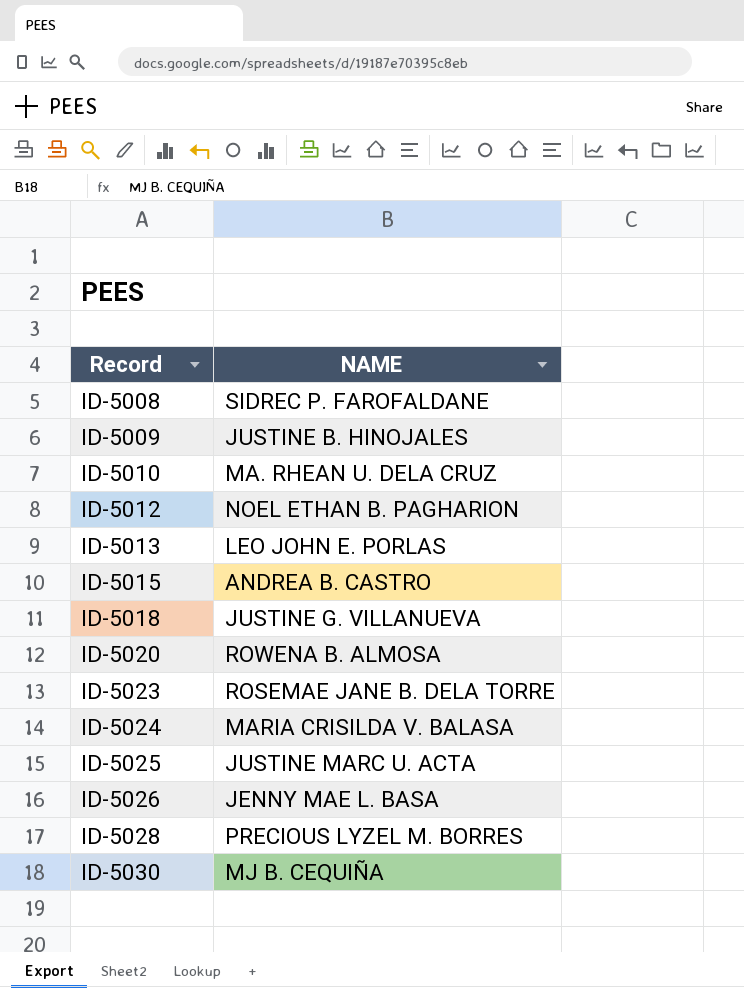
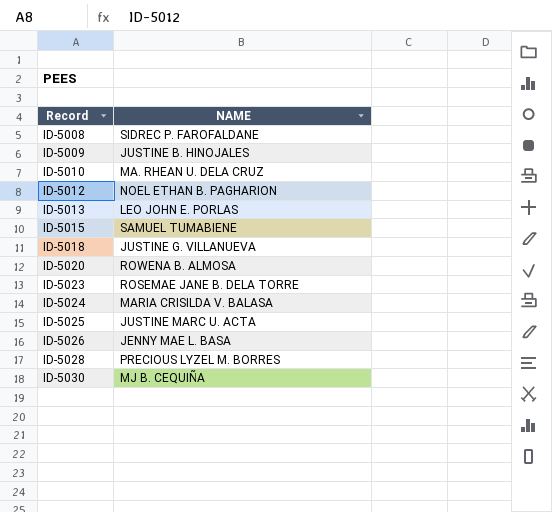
ID-5015 | NAME: ANDREA B. CASTRO -> SAMUEL TUMABIENE

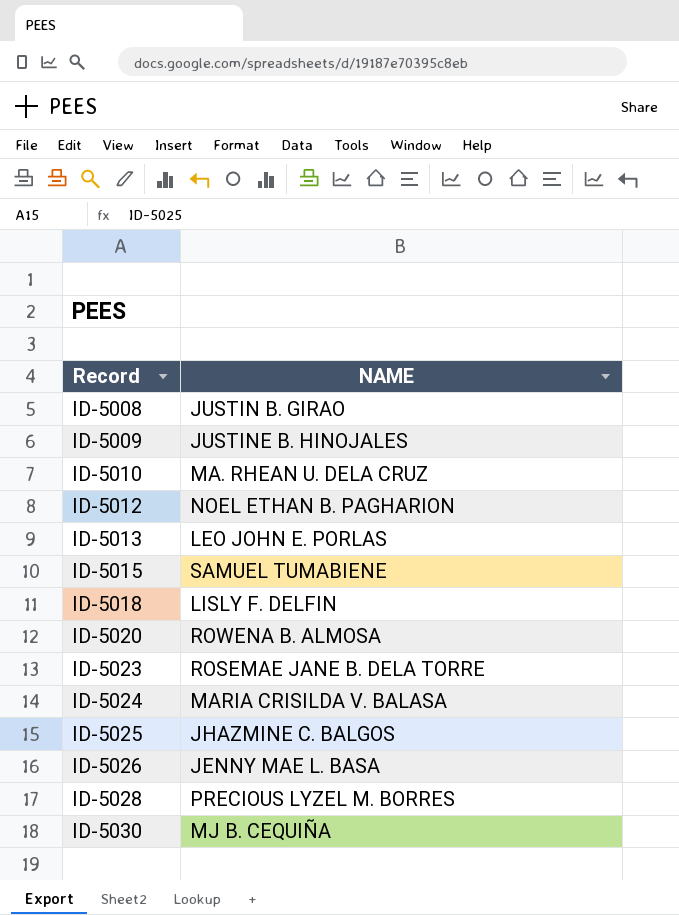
ID-5008 | NAME: SIDREC P. FAROFALDANE -> JUSTIN B. GIRAO
ID-5018 | NAME: JUSTINE G. VILLANUEVA -> LISLY F. DELFIN
ID-5025 | NAME: JUSTINE MARC U. ACTA -> JHAZMINE C. BALGOS

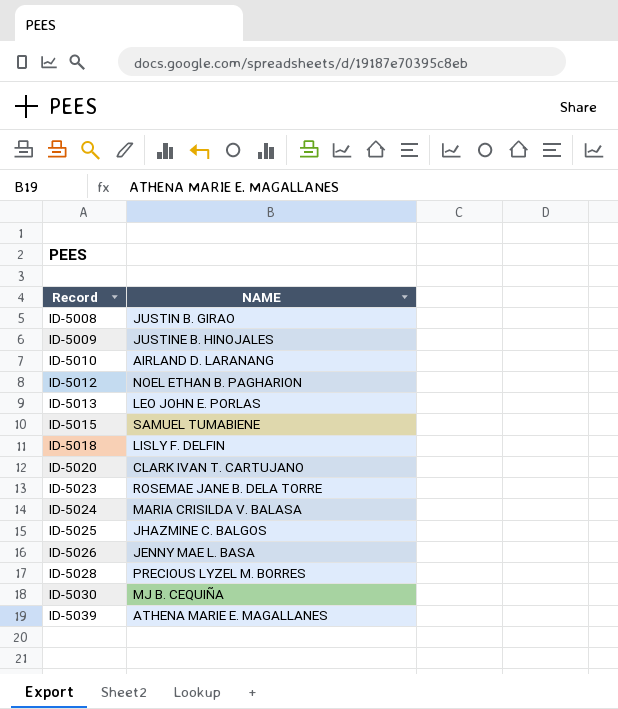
ID-5010 | NAME: MA. RHEAN U. DELA CRUZ -> AIRLAND D. LARANANG
ID-5020 | NAME: ROWENA B. ALMOSA -> CLARK IVAN T. CARTUJANO
row ID-5039: none -> ATHENA MARIE E. MAGALLANES

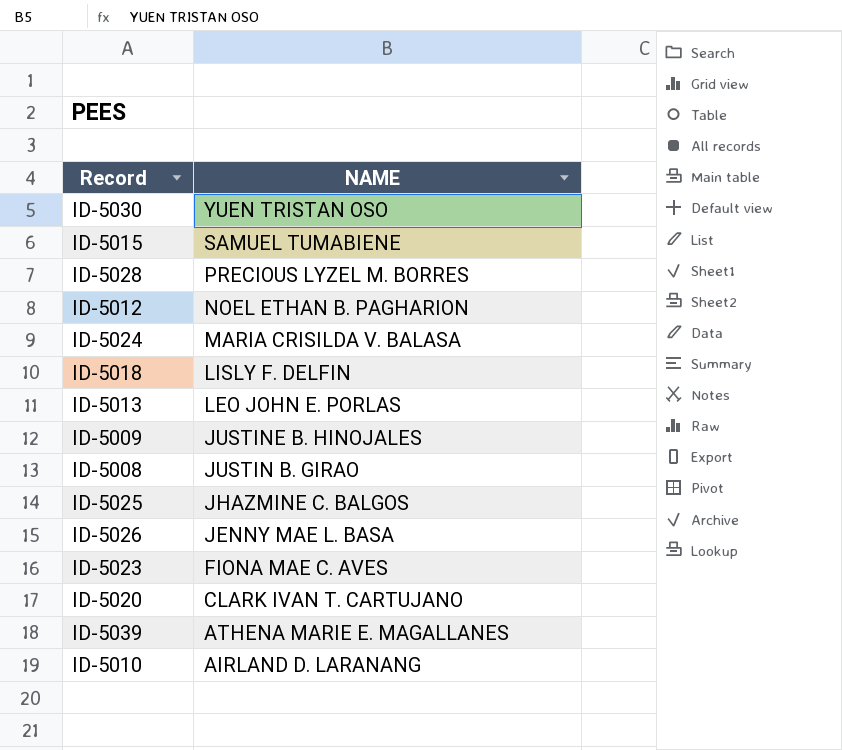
row order: Record ascending -> NAME descending
ID-5030 | NAME: MJ B. CEQUIÑA -> YUEN TRISTAN OSO
ID-5023 | NAME: ROSEMAE JANE B. DELA TORRE -> FIONA MAE C. AVES

